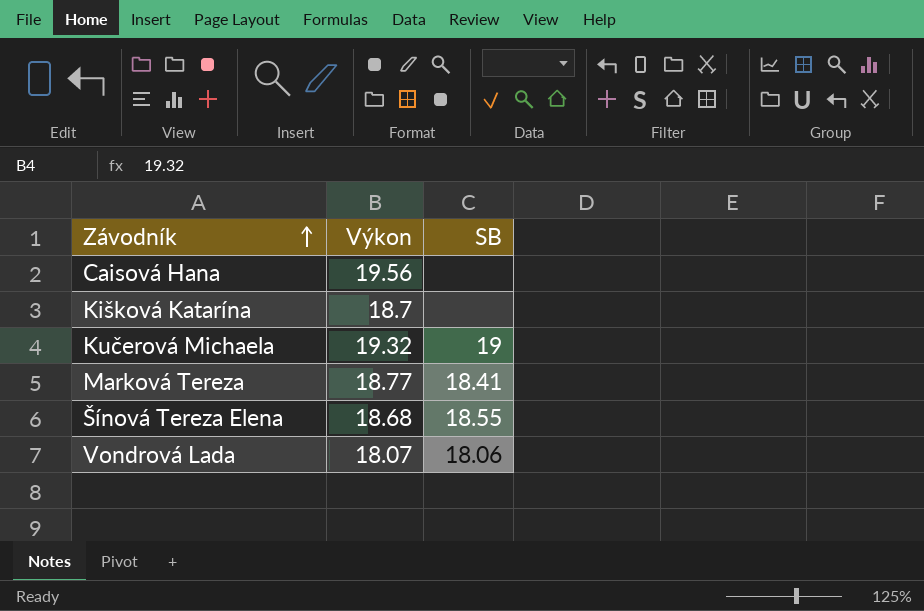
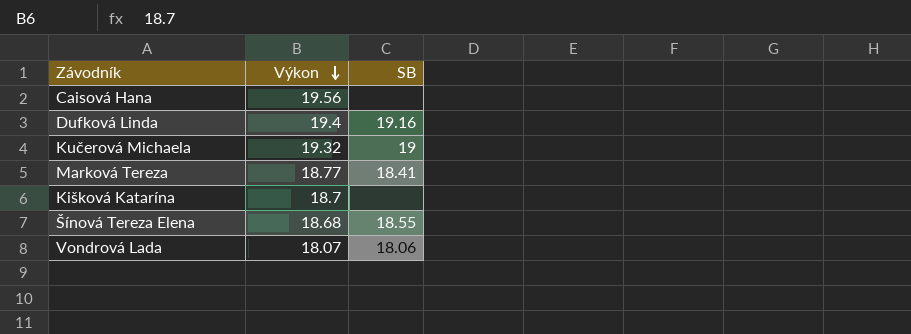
row order: Závodník ascending -> Výkon descending
row Dufková Linda: none -> 19.4 | 19.16

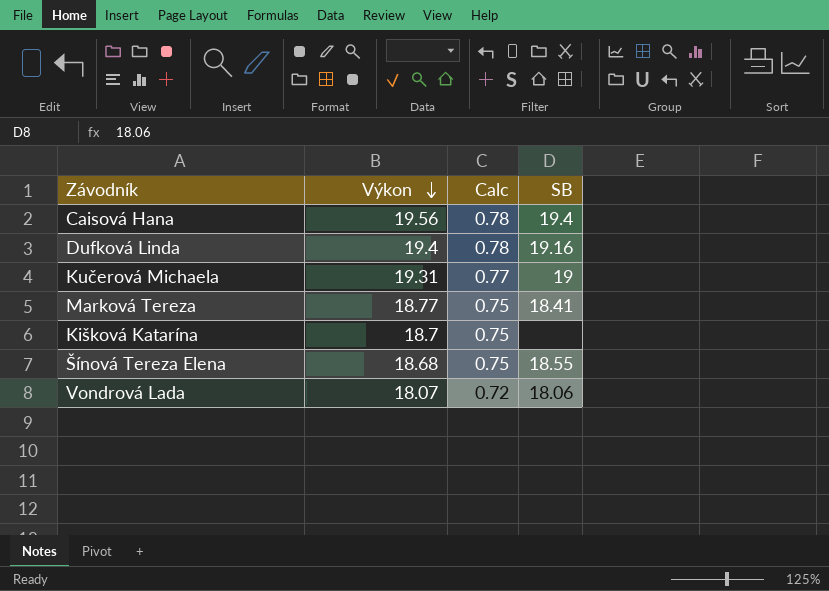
column Calc | formula: none -> [Výkon] * 0.04
Caisová Hana | SB: none -> 19.4
Kučerová Michaela | Výkon: 19.32 -> 19.31

